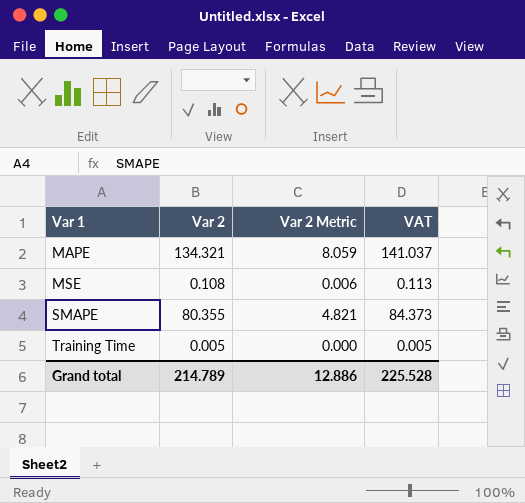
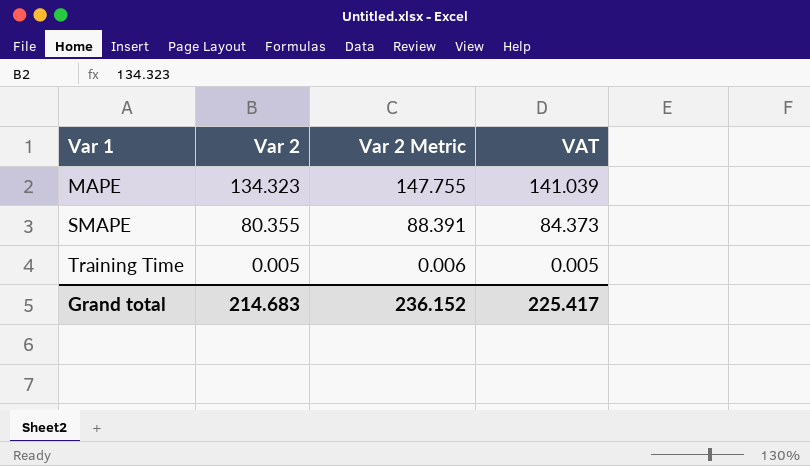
column Var 2 Metric | formula: [Var 2] * 0.06 -> [Var 2] * 1.1
row MSE: 0.108 | 0.006 | 0.113 -> none
MAPE | Var 2: 134.321 -> 134.323
MAPE | VAT: 141.037 -> 141.039
Grand total | Var 2: 214.789 -> 214.683
Grand total | Var 2 Metric: 12.886 -> 236.152
Grand total | VAT: 225.528 -> 225.417

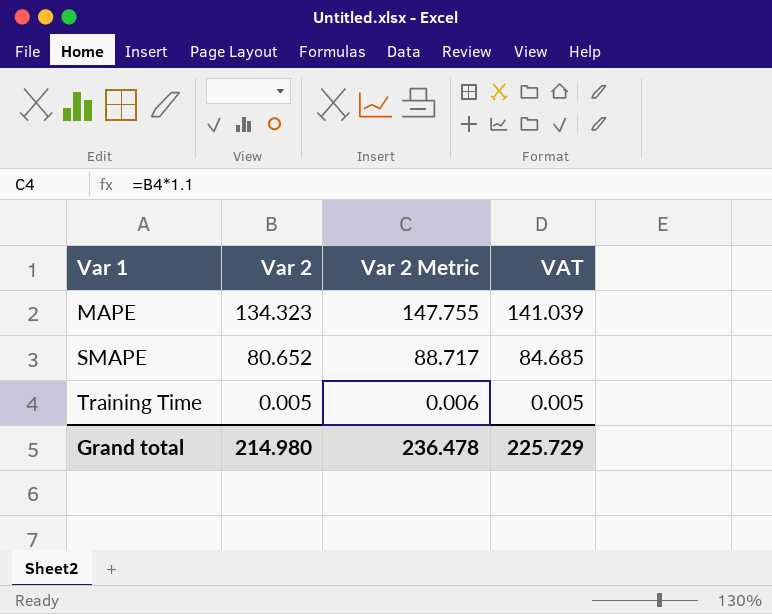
SMAPE | Var 2: 80.355 -> 80.652
SMAPE | Var 2 Metric: 88.391 -> 88.717
SMAPE | VAT: 84.373 -> 84.685
Grand total | Var 2: 214.683 -> 214.980
Grand total | Var 2 Metric: 236.152 -> 236.478
Grand total | VAT: 225.417 -> 225.729

